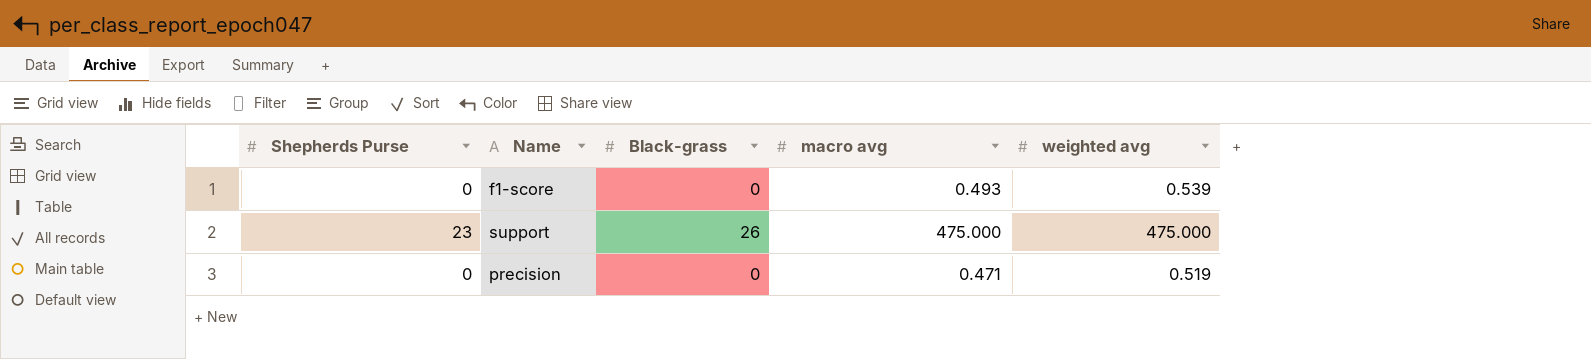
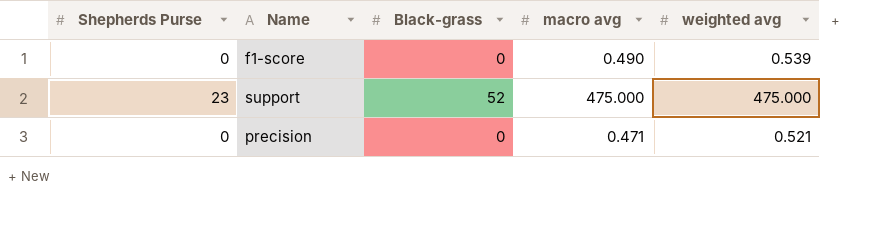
f1-score | macro avg: 0.493 -> 0.490
support | Black-grass: 26 -> 52
precision | weighted avg: 0.519 -> 0.521

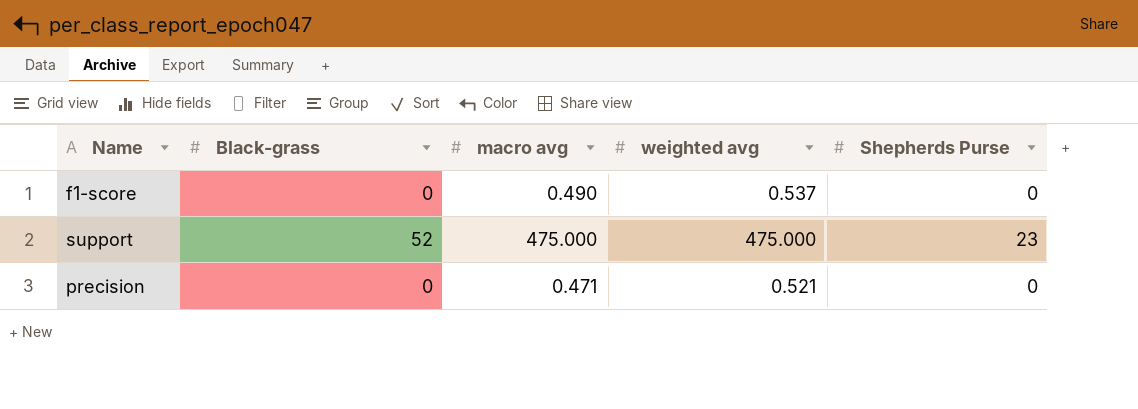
column Shepherds Purse | position: 1 -> 5
f1-score | weighted avg: 0.539 -> 0.537

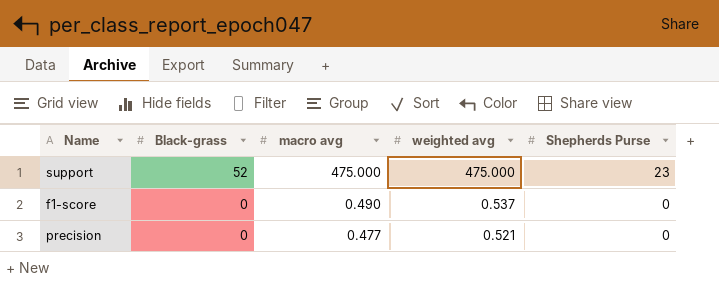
row order: none -> Black-grass descending
precision | macro avg: 0.471 -> 0.477

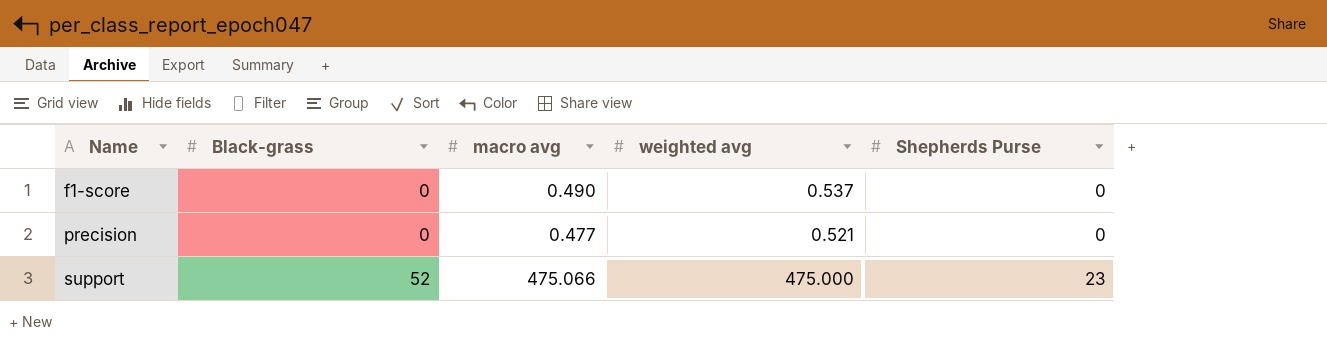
row order: Black-grass descending -> Name ascending
support | macro avg: 475.000 -> 475.066

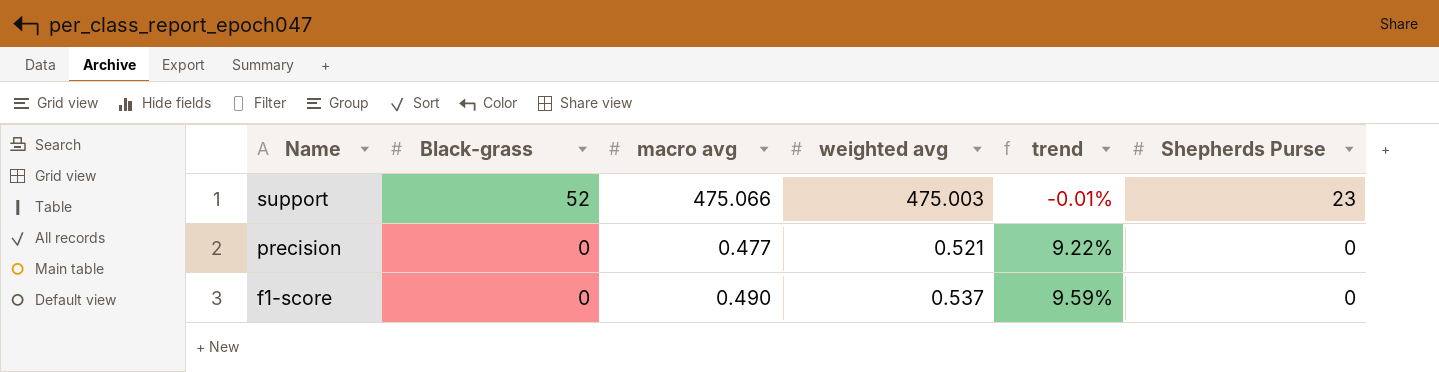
row order: Name ascending -> Name descending
column trend | formula: none -> ([weighted avg] - [macro avg]) / [macro avg]
support | weighted avg: 475.000 -> 475.003

